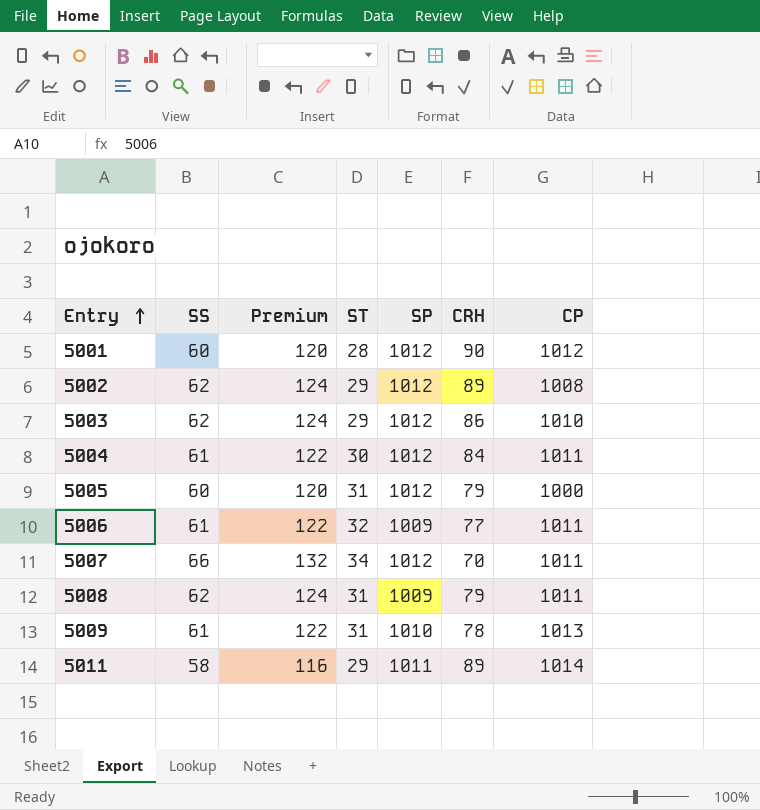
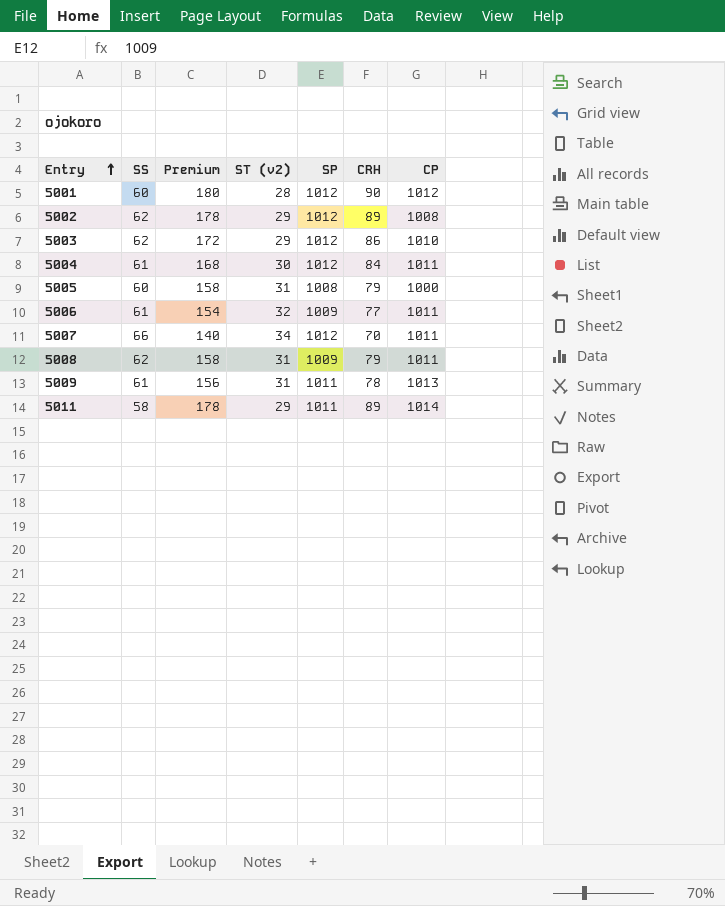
column Premium | formula: [SS] * 2 -> [CRH] * 2
column name: ST -> ST (v2)
5005 | SP: 1012 -> 1008
5009 | SP: 1010 -> 1011

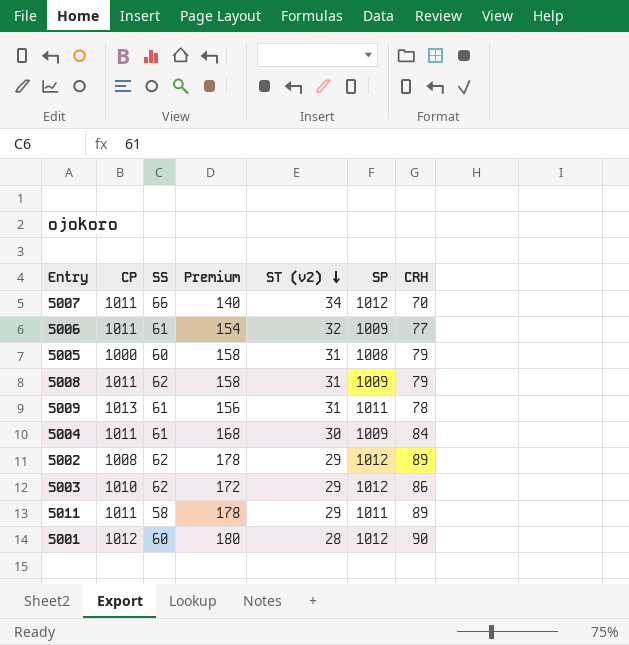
row order: Entry ascending -> ST (v2) descending
column CP | position: 7 -> 2
5004 | SP: 1012 -> 1009
5011 | CP: 1014 -> 1011

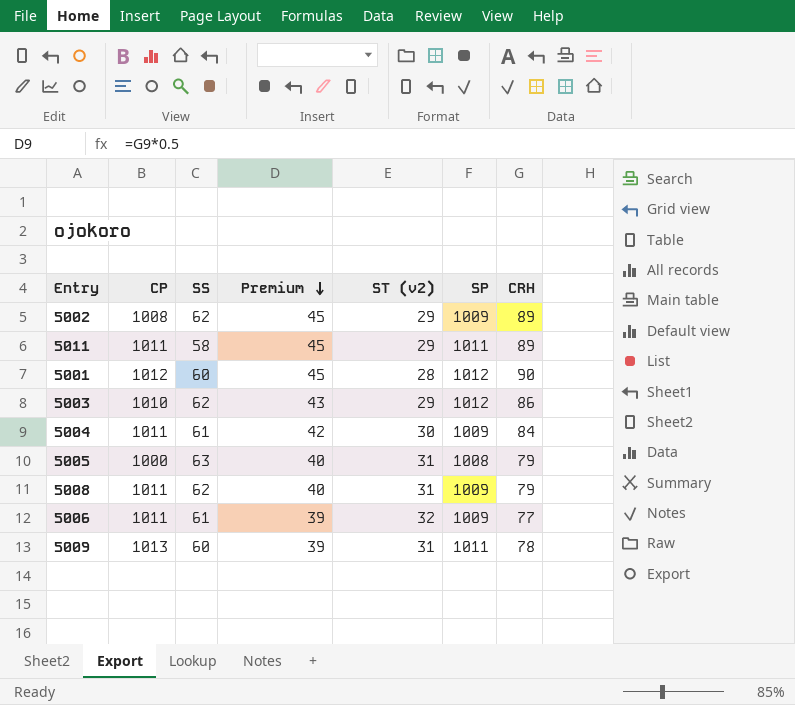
row order: ST (v2) descending -> Premium descending
column Premium | formula: [CRH] * 2 -> [CRH] * 0.5
row 5007: 1011 | 66 | 140 | 34 | 1012 | 70 -> none
5002 | SP: 1012 -> 1009
5005 | SS: 60 -> 63
5009 | SS: 61 -> 60

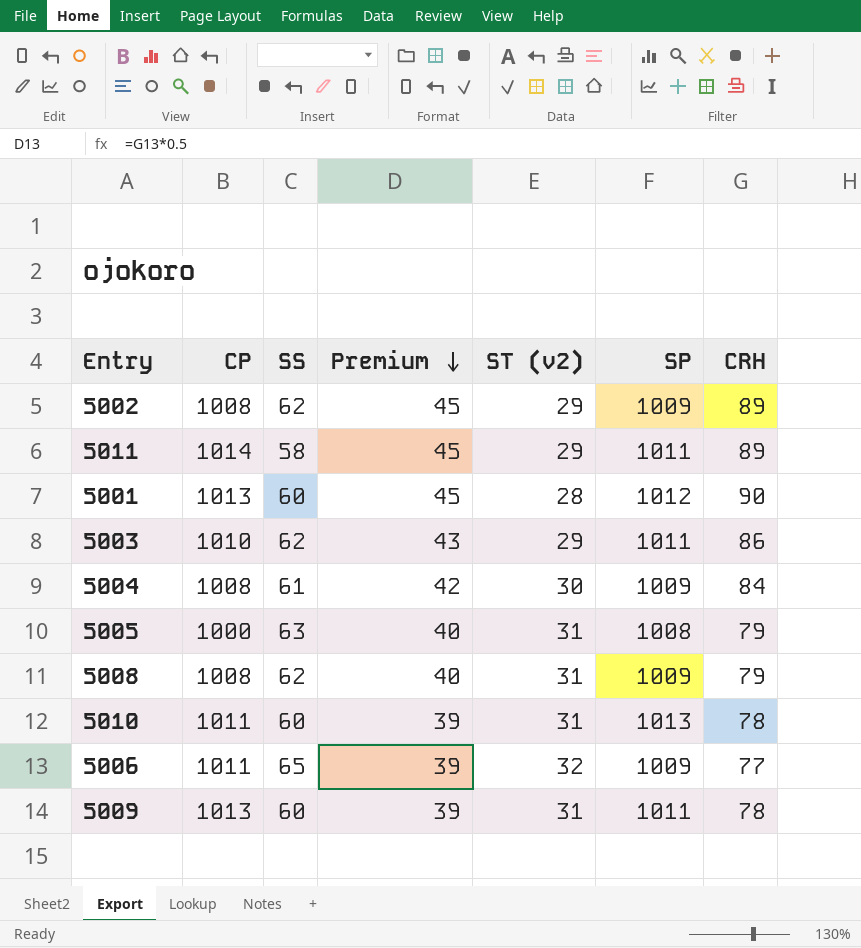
5011 | CP: 1011 -> 1014
5001 | CP: 1012 -> 1013
5003 | SP: 1012 -> 1011
5004 | CP: 1011 -> 1008
5008 | CP: 1011 -> 1008
row 5010: none -> 1011 | 60 | 39 | 31 | 1013 | 78
5006 | SS: 61 -> 65

